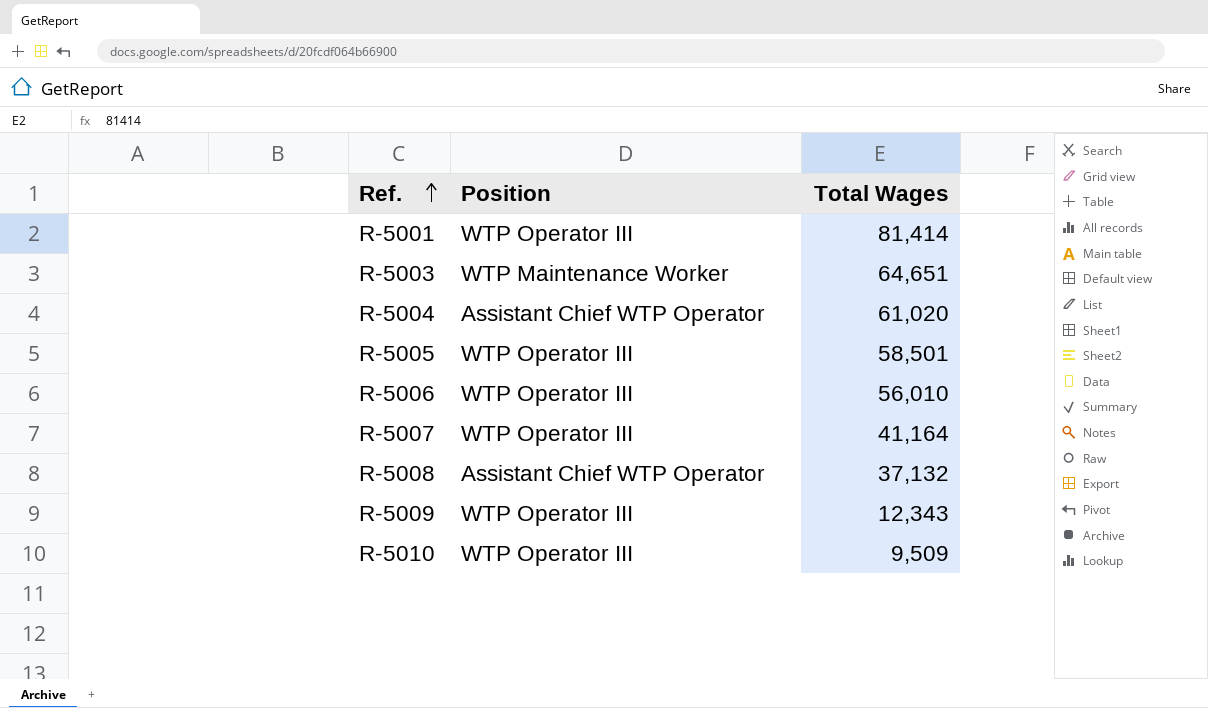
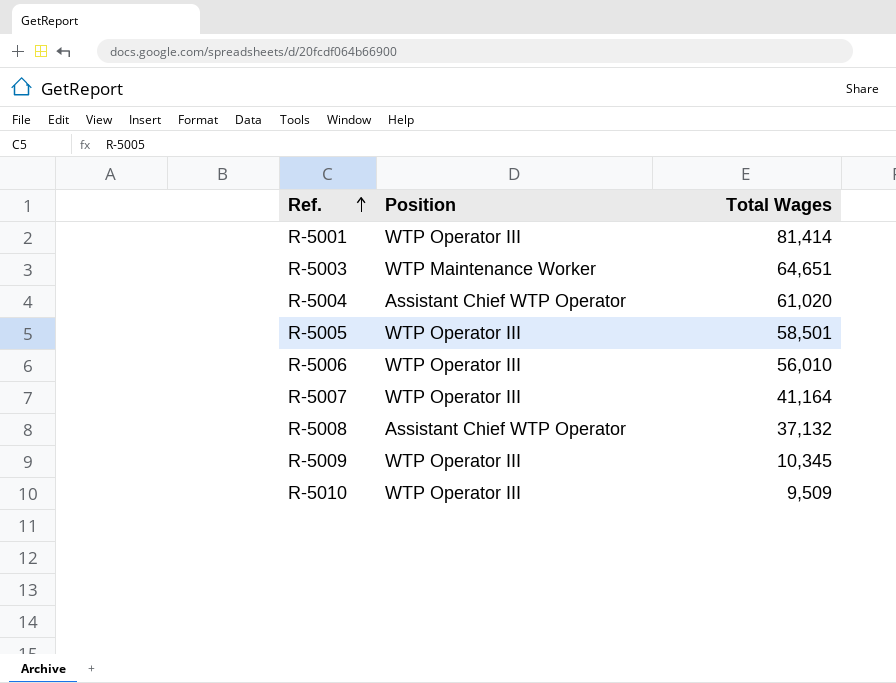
R-5009 | Total Wages: 12,343 -> 10,345

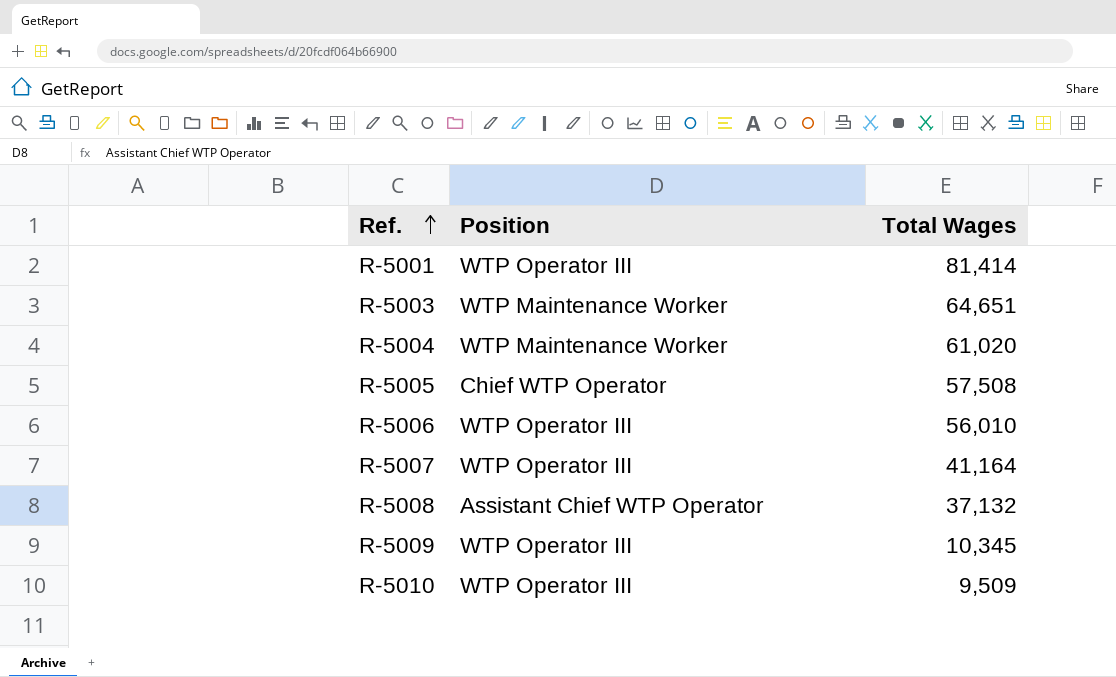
R-5004 | Position: Assistant Chief WTP Operator -> WTP Maintenance Worker
R-5005 | Position: WTP Operator III -> Chief WTP Operator
R-5005 | Total Wages: 58,501 -> 57,508

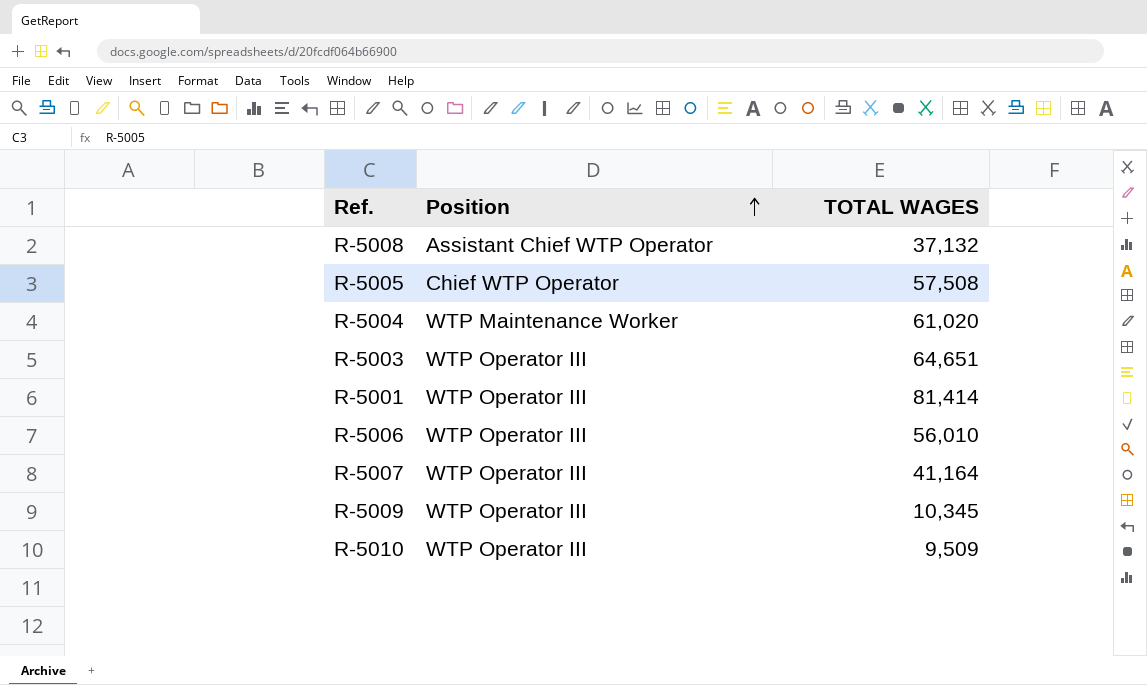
row order: Ref. ascending -> Position ascending
column name: Total Wages -> TOTAL WAGES
R-5003 | Position: WTP Maintenance Worker -> WTP Operator III

